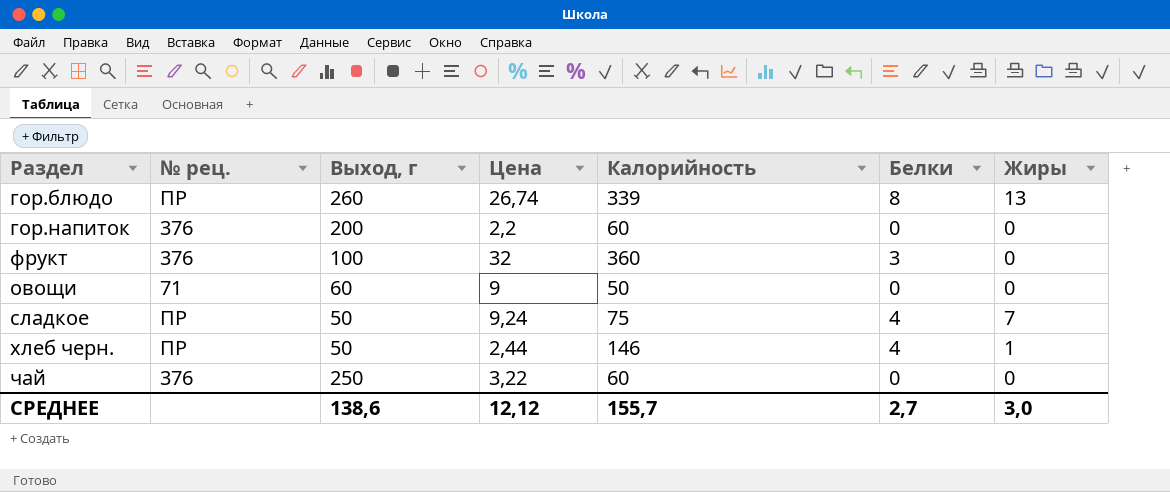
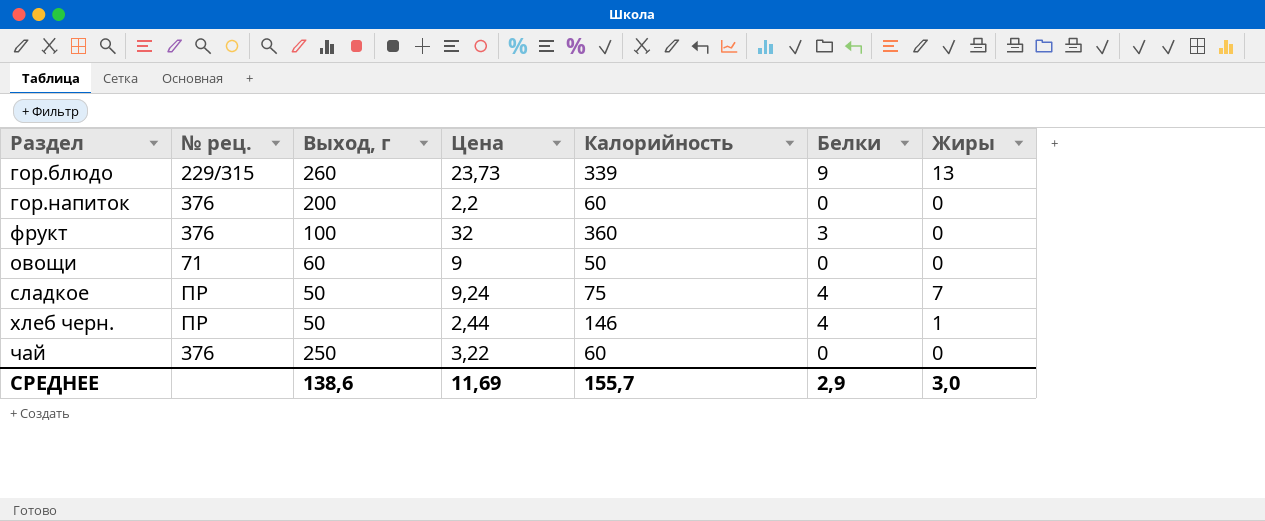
гор.блюдо | № рец.: ПР -> 229/315
гор.блюдо | Цена: 26,74 -> 23,73
гор.блюдо | Белки: 8 -> 9
СРЕДНЕЕ | Цена: 12,12 -> 11,69
СРЕДНЕЕ | Белки: 2,7 -> 2,9

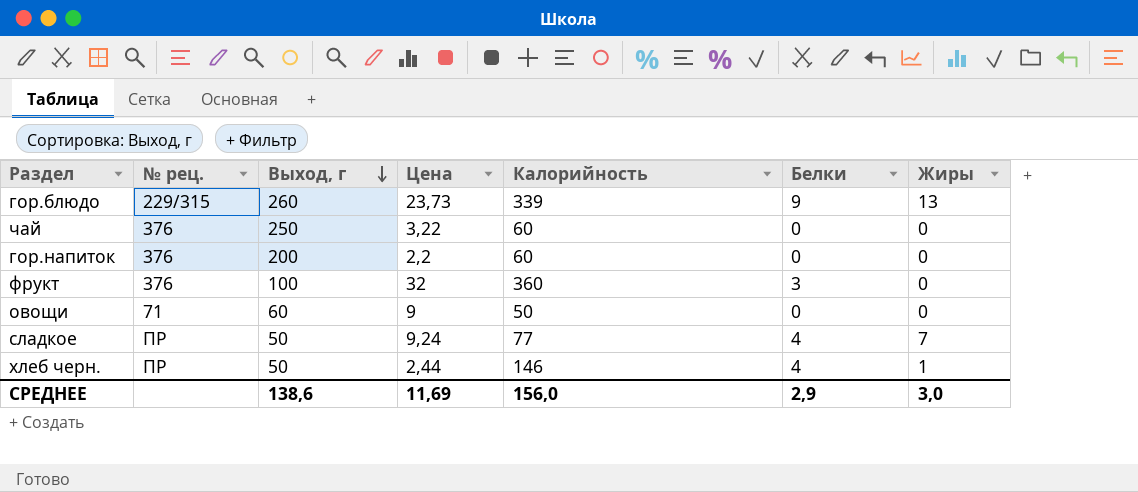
row order: none -> Выход, г descending
сладкое | Калорийность: 75 -> 77
СРЕДНЕЕ | Калорийность: 155,7 -> 156,0

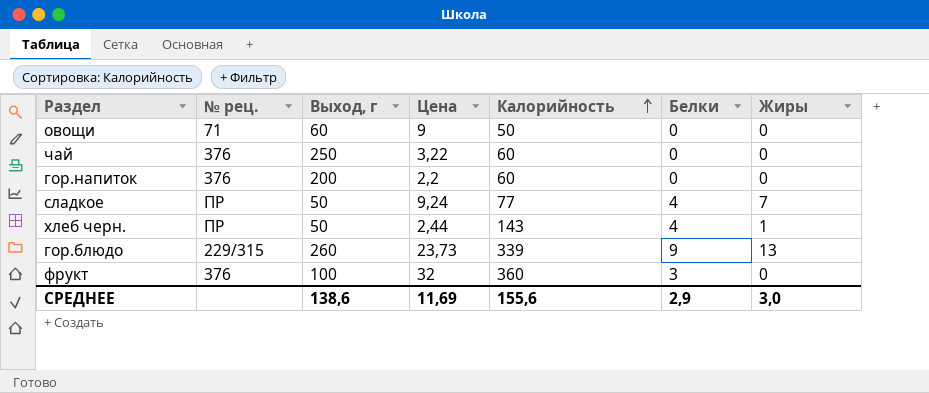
row order: Выход, г descending -> Калорийность ascending
хлеб черн. | Калорийность: 146 -> 143
СРЕДНЕЕ | Калорийность: 156,0 -> 155,6

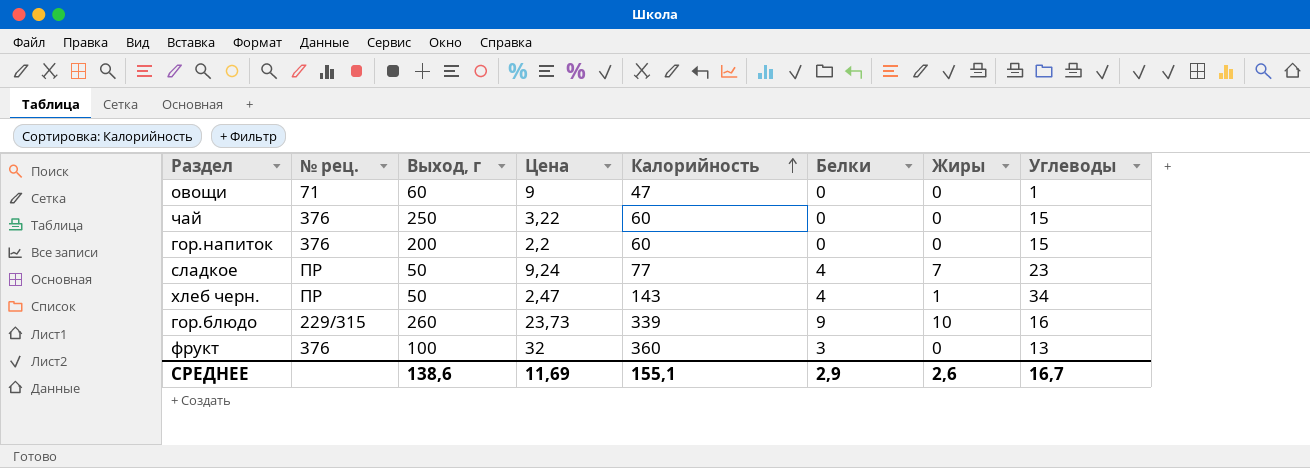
column Углеводы | position: none -> 8
овощи | Калорийность: 50 -> 47
хлеб черн. | Цена: 2,44 -> 2,47
гор.блюдо | Жиры: 13 -> 10
СРЕДНЕЕ | Калорийность: 155,6 -> 155,1
СРЕДНЕЕ | Жиры: 3,0 -> 2,6

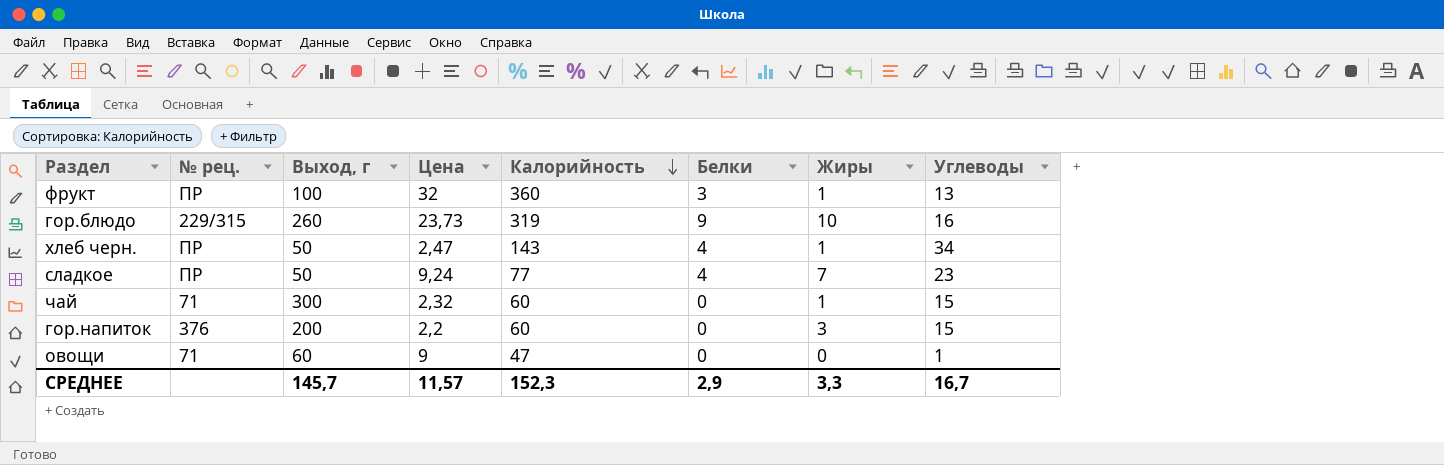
row order: Калорийность ascending -> Калорийность descending
фрукт | № рец.: 376 -> ПР
фрукт | Жиры: 0 -> 1
гор.блюдо | Калорийность: 339 -> 319
чай | № рец.: 376 -> 71
чай | Выход, г: 250 -> 300
чай | Цена: 3,22 -> 2,32
чай | Жиры: 0 -> 1
гор.напиток | Жиры: 0 -> 3
СРЕДНЕЕ | Выход, г: 138,6 -> 145,7
СРЕДНЕЕ | Цена: 11,69 -> 11,57
СРЕДНЕЕ | Калорийность: 155,1 -> 152,3
СРЕДНЕЕ | Жиры: 2,6 -> 3,3

